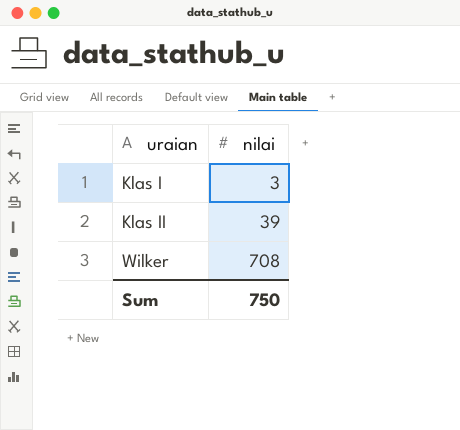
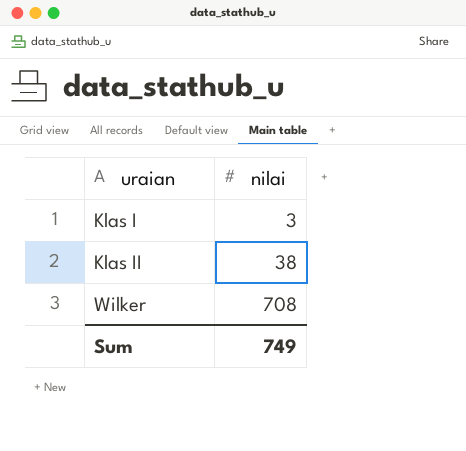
Klas II | nilai: 39 -> 38
Sum | nilai: 750 -> 749

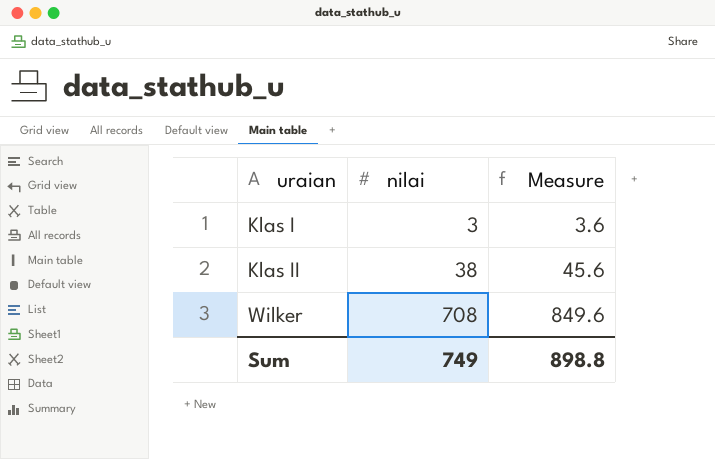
column Measure | formula: none -> [nilai] * 1.2

